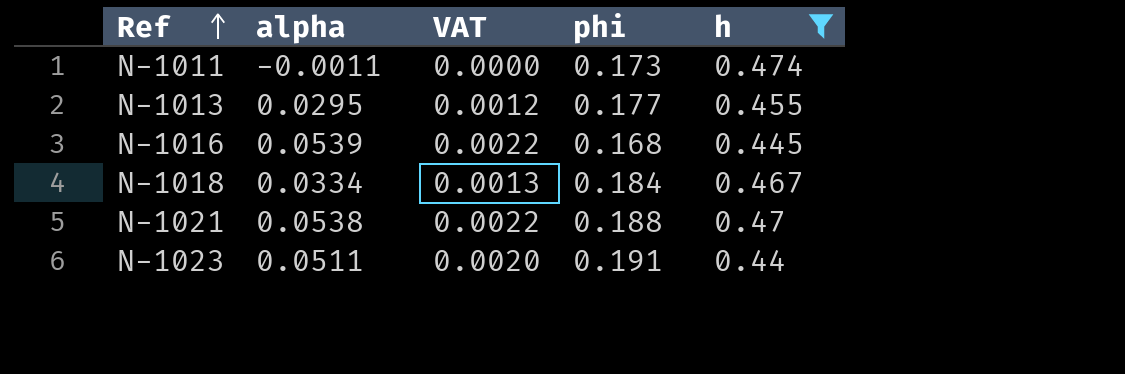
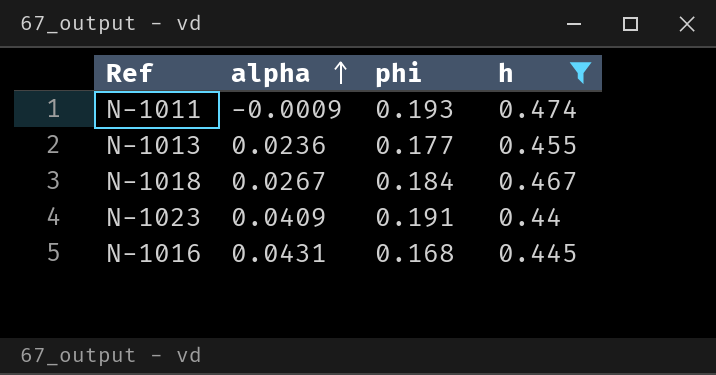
row order: Ref ascending -> alpha ascending
column VAT | formula: [alpha] * 0.04 -> none
row N-1021: 0.0538 | 0.0022 | 0.188 | 0.47 -> none
N-1011 | alpha: -0.0011 -> -0.0009
N-1011 | phi: 0.173 -> 0.193
N-1013 | alpha: 0.0295 -> 0.0236
N-1018 | alpha: 0.0334 -> 0.0267
N-1023 | alpha: 0.0511 -> 0.0409
N-1016 | alpha: 0.0539 -> 0.0431

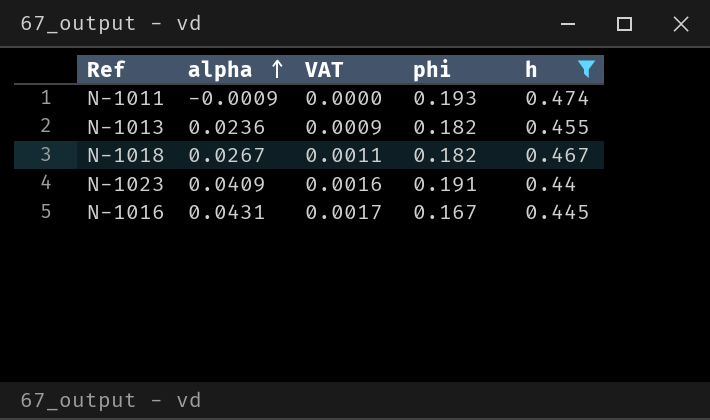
column VAT | formula: none -> [alpha] * 0.04
N-1013 | phi: 0.177 -> 0.182
N-1018 | phi: 0.184 -> 0.182
N-1016 | phi: 0.168 -> 0.167

